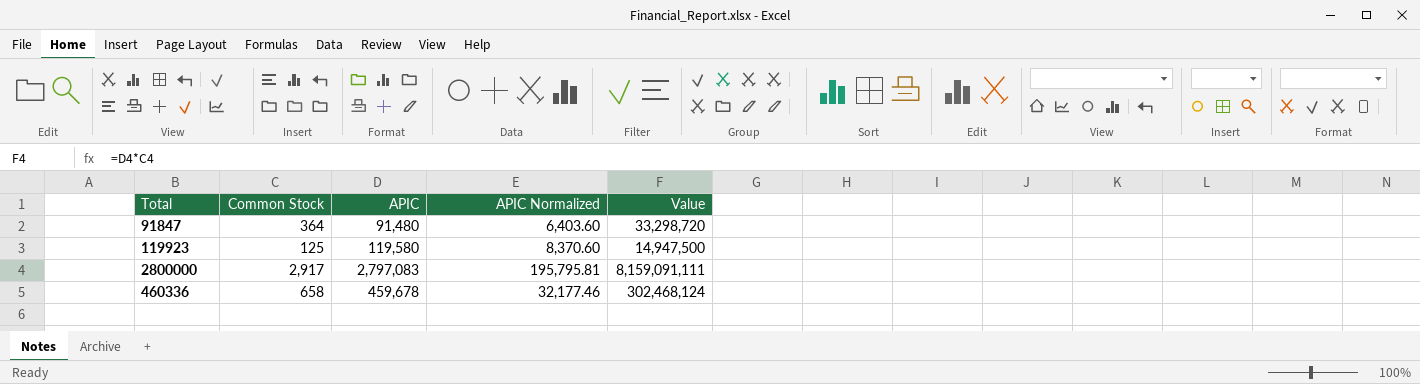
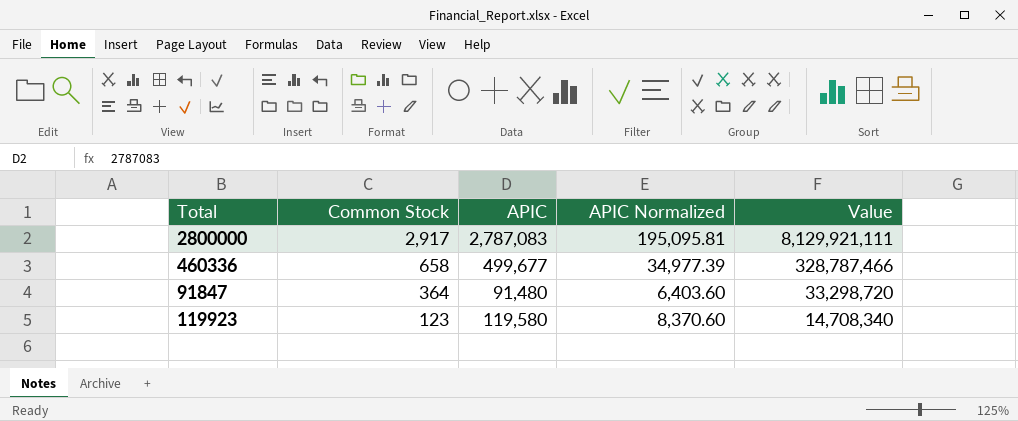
row order: none -> Common Stock descending
2800000 | APIC: 2,797,083 -> 2,787,083
2800000 | APIC Normalized: 195,795.81 -> 195,095.81
2800000 | Value: 8,159,091,111 -> 8,129,921,111
460336 | APIC: 459,678 -> 499,677
460336 | APIC Normalized: 32,177.46 -> 34,977.39
460336 | Value: 302,468,124 -> 328,787,466
119923 | Common Stock: 125 -> 123
119923 | Value: 14,947,500 -> 14,708,340

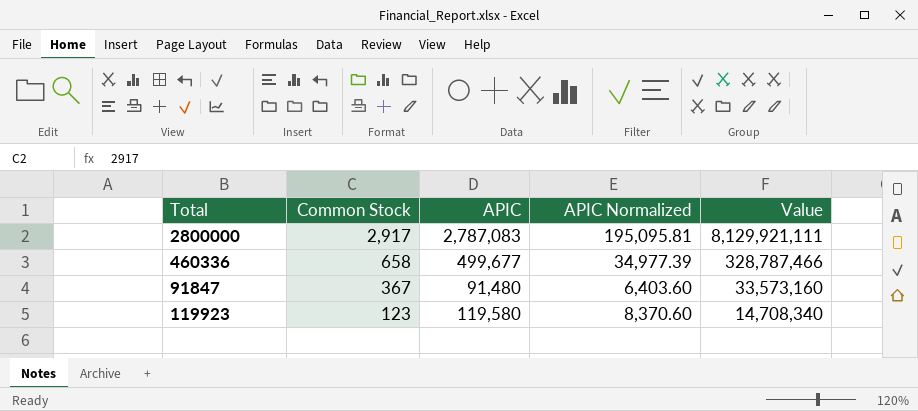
91847 | Common Stock: 364 -> 367
91847 | Value: 33,298,720 -> 33,573,160

